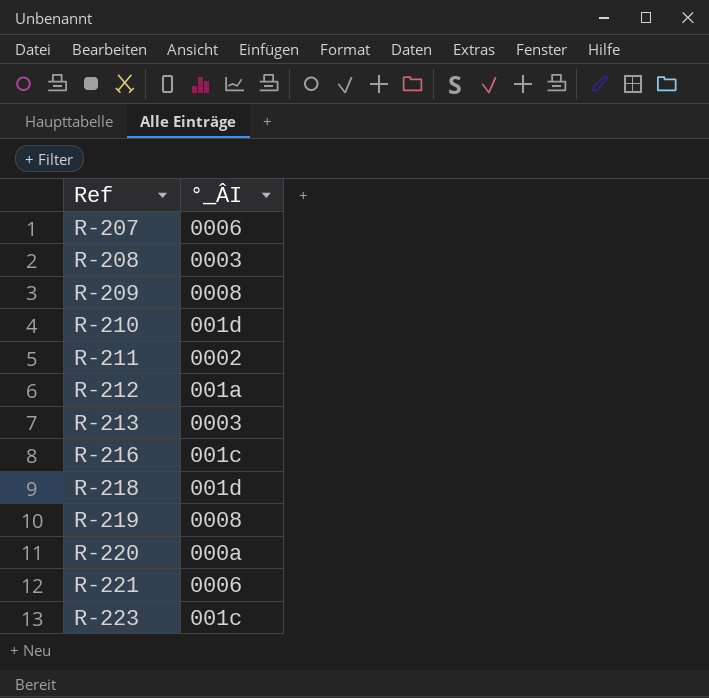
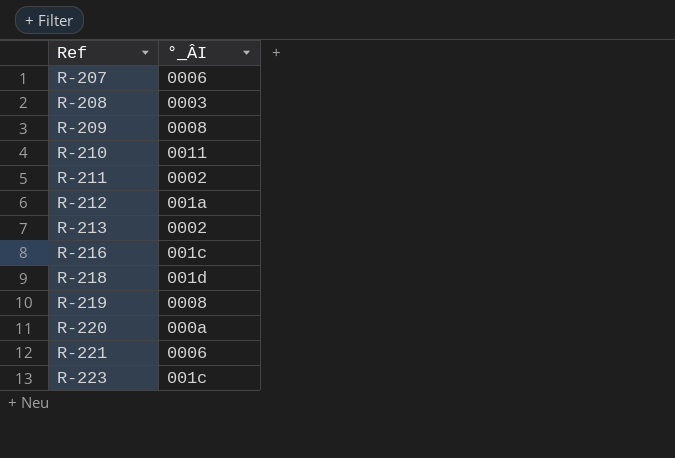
R-210 | °_ÂI: 001d -> 0011
R-213 | °_ÂI: 0003 -> 0002

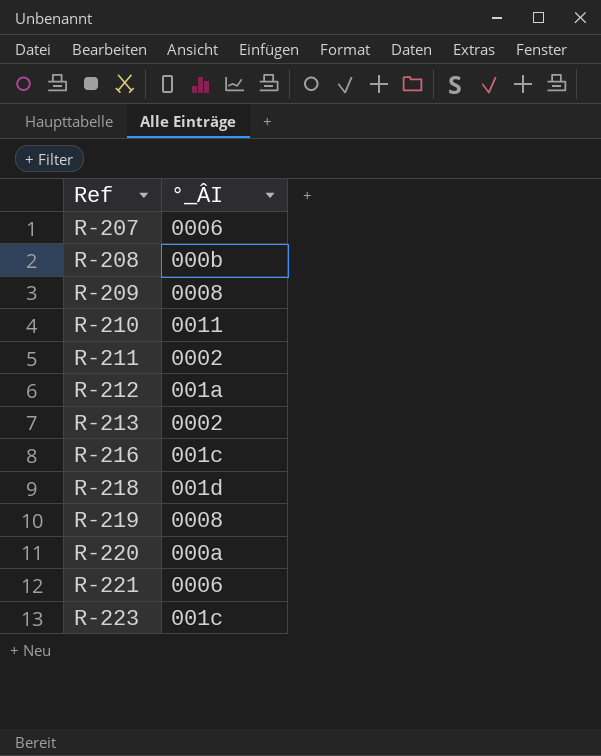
R-208 | °_ÂI: 0003 -> 000b

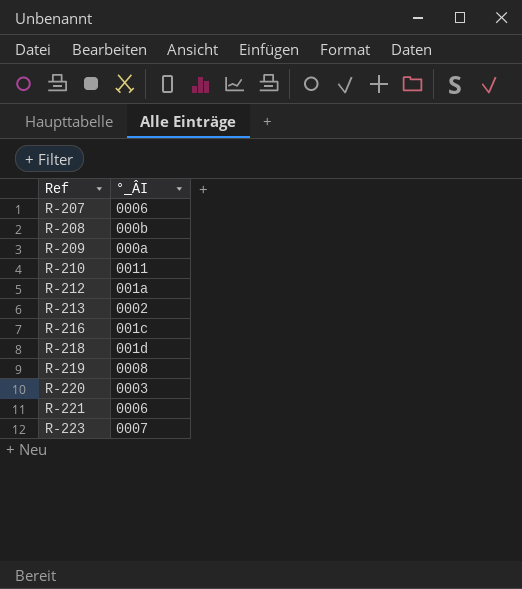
row R-211: 0002 -> none
R-209 | °_ÂI: 0008 -> 000a
R-220 | °_ÂI: 000a -> 0003
R-223 | °_ÂI: 001c -> 0007

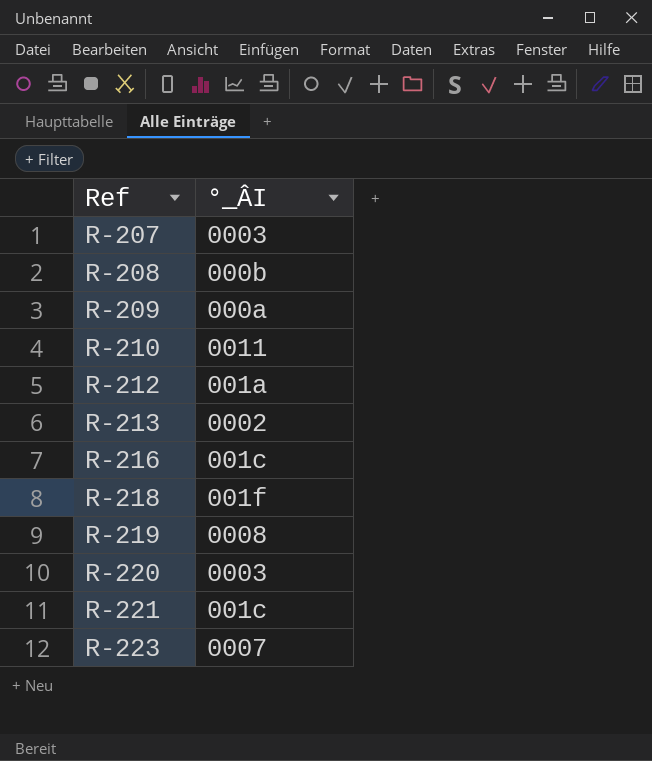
R-207 | °_ÂI: 0006 -> 0003
R-218 | °_ÂI: 001d -> 001f
R-221 | °_ÂI: 0006 -> 001c

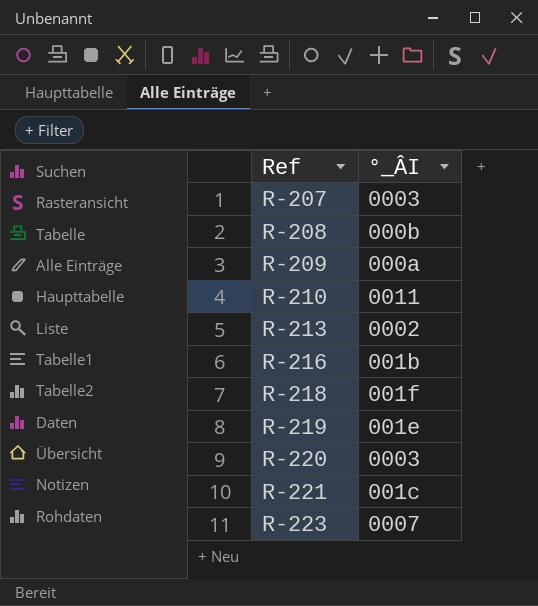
row R-212: 001a -> none
R-216 | °_ÂI: 001c -> 001b
R-219 | °_ÂI: 0008 -> 001e

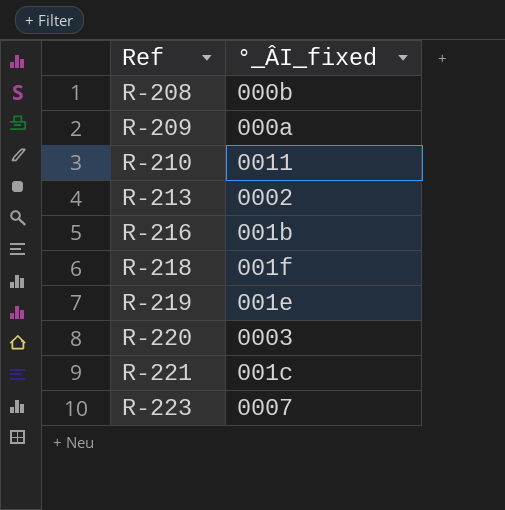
column name: °_ÂI -> °_ÂI_fixed
row R-207: 0003 -> none

